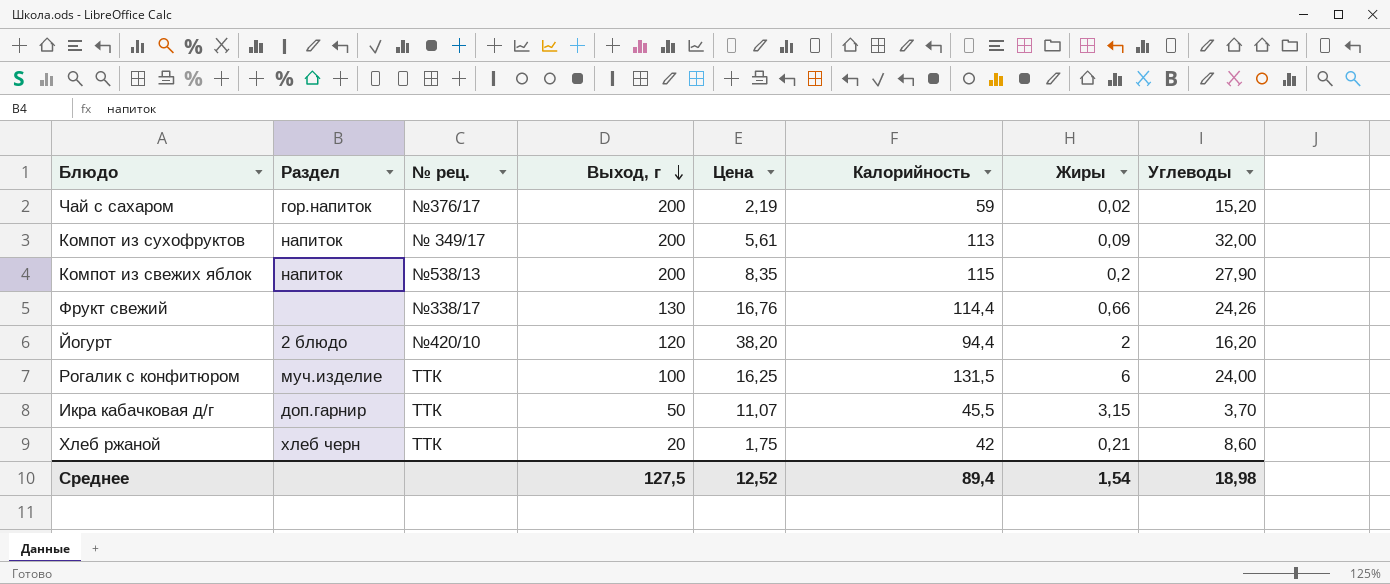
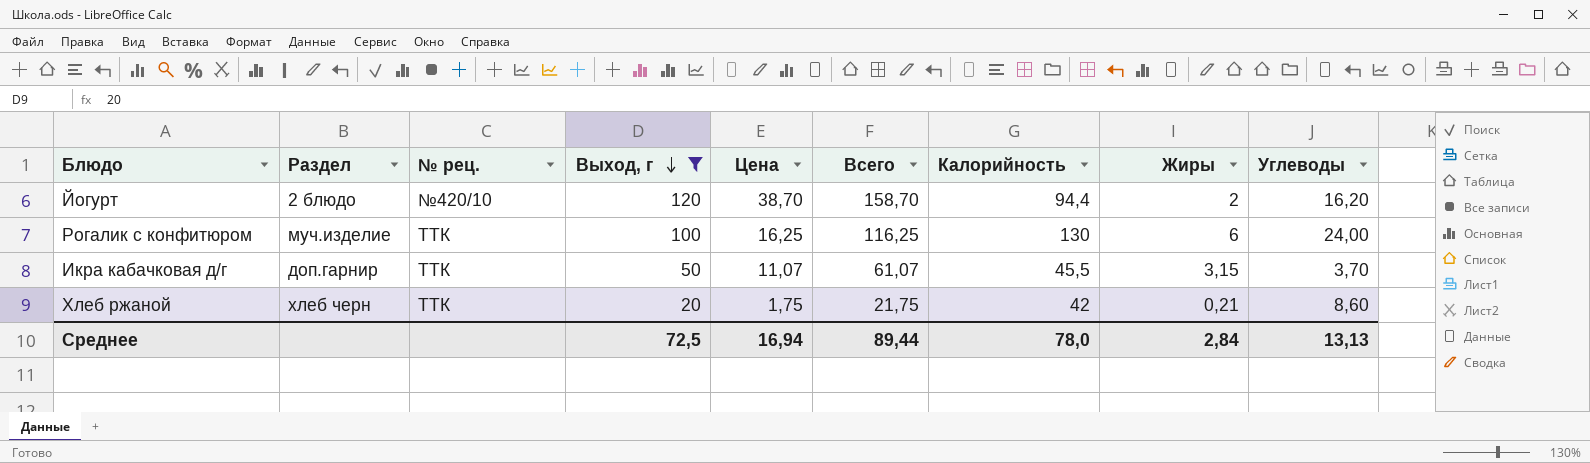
filter: none -> Выход, г <= 120
column Всего | formula: none -> [Выход, г] + [Цена]
Йогурт | Цена: 38,20 -> 38,70
Рогалик с конфитюром | Калорийность: 131,5 -> 130
Среднее | Выход, г: 127,5 -> 72,5
Среднее | Цена: 12,52 -> 16,94
Среднее | Калорийность: 89,4 -> 78,0
Среднее | Жиры: 1,54 -> 2,84
Среднее | Углеводы: 18,98 -> 13,13

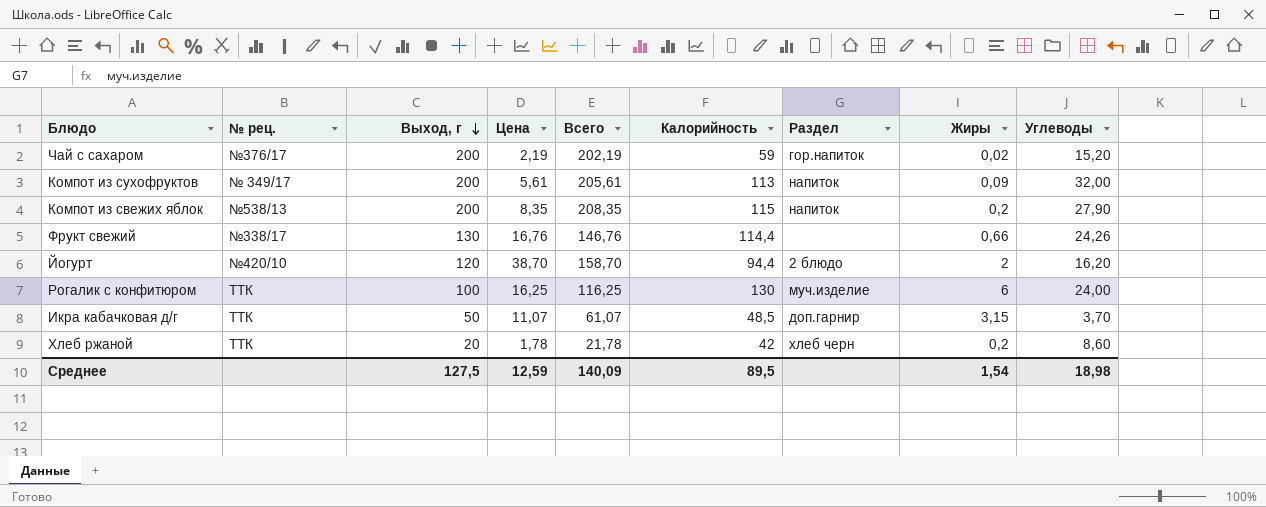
filter: Выход, г <= 120 -> none
column Раздел | position: 2 -> 7
Икра кабачковая д/г | Калорийность: 45,5 -> 48,5
Хлеб ржаной | Цена: 1,75 -> 1,78
Хлеб ржаной | Всего: 21,75 -> 21,78
Хлеб ржаной | Жиры: 0,21 -> 0,2
Среднее | Выход, г: 72,5 -> 127,5
Среднее | Цена: 16,94 -> 12,59
Среднее | Всего: 89,44 -> 140,09
Среднее | Калорийность: 78,0 -> 89,5
Среднее | Жиры: 2,84 -> 1,54
Среднее | Углеводы: 13,13 -> 18,98

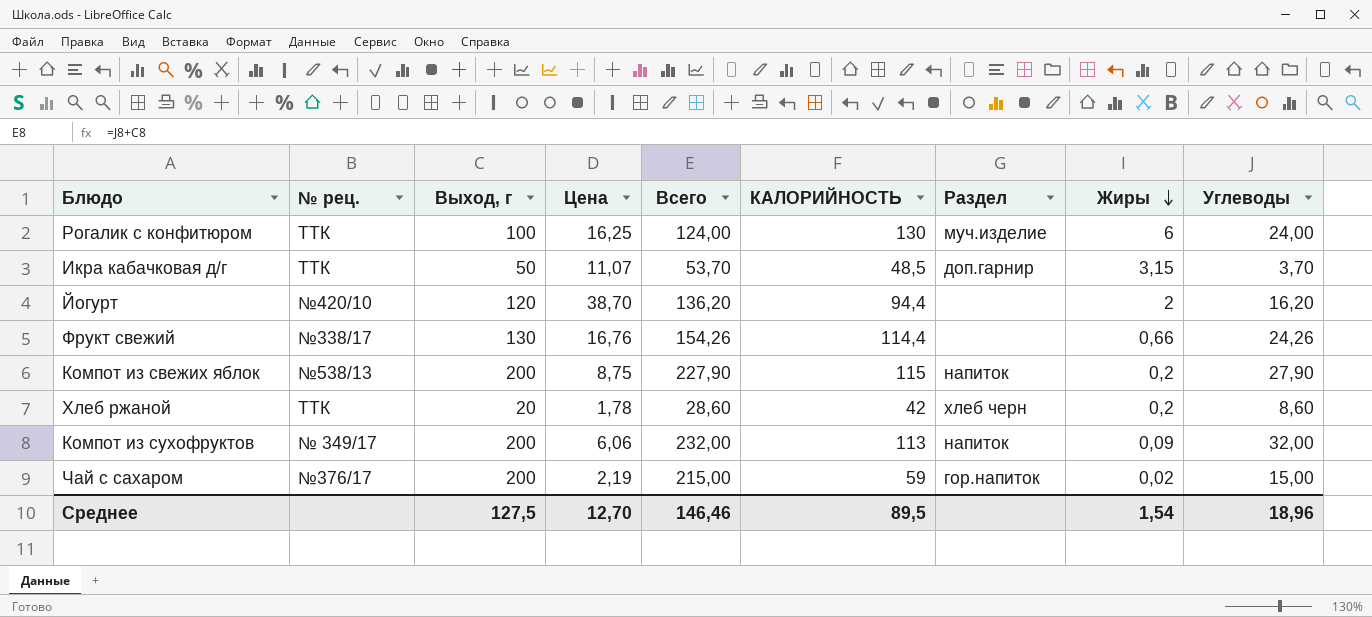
row order: Выход, г descending -> Жиры descending
column Всего | formula: [Выход, г] + [Цена] -> [Выход, г] + [Углеводы]
column name: Калорийность -> КАЛОРИЙНОСТЬ
Йогурт | Раздел: 2 блюдо -> none
Компот из свежих яблок | Цена: 8,35 -> 8,75
Компот из сухофруктов | Цена: 5,61 -> 6,06
Чай с сахаром | Углеводы: 15,20 -> 15,00
Среднее | Цена: 12,59 -> 12,70
Среднее | Всего: 140,09 -> 146,46
Среднее | Углеводы: 18,98 -> 18,96

